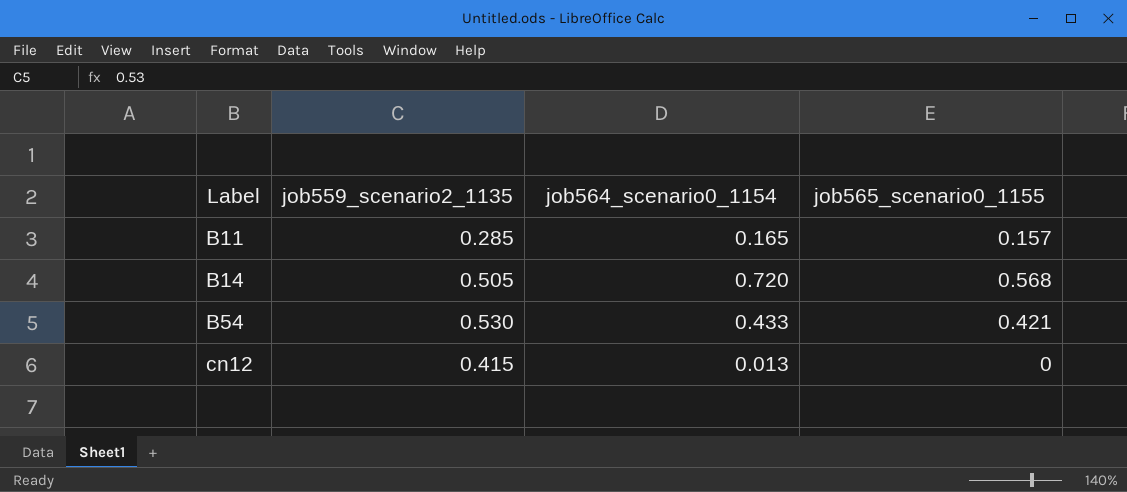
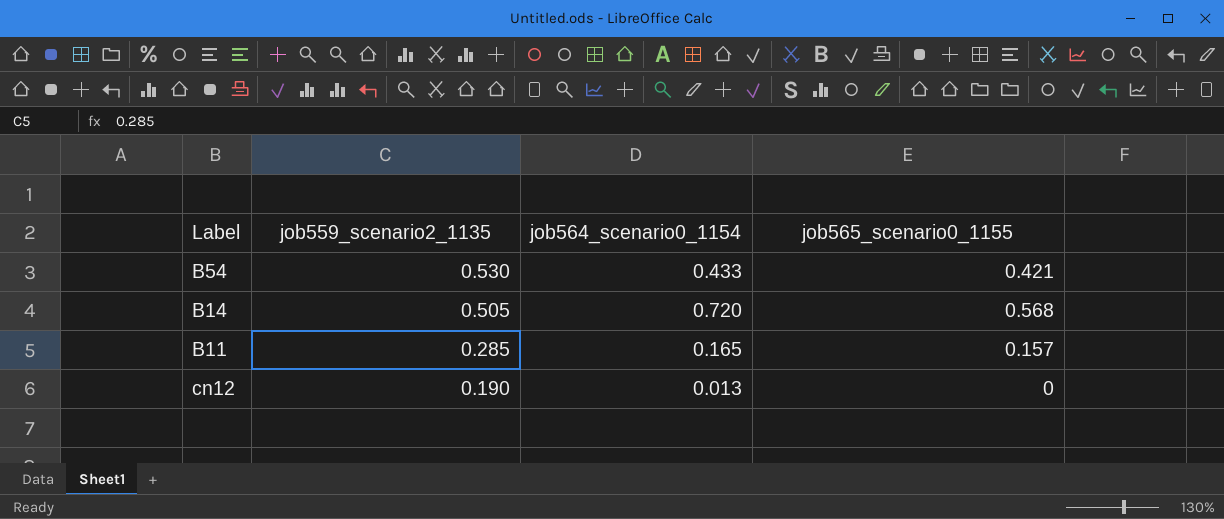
row order: Label ascending -> job559_scenario2_1135 descending
cn12 | job559_scenario2_1135: 0.415 -> 0.190

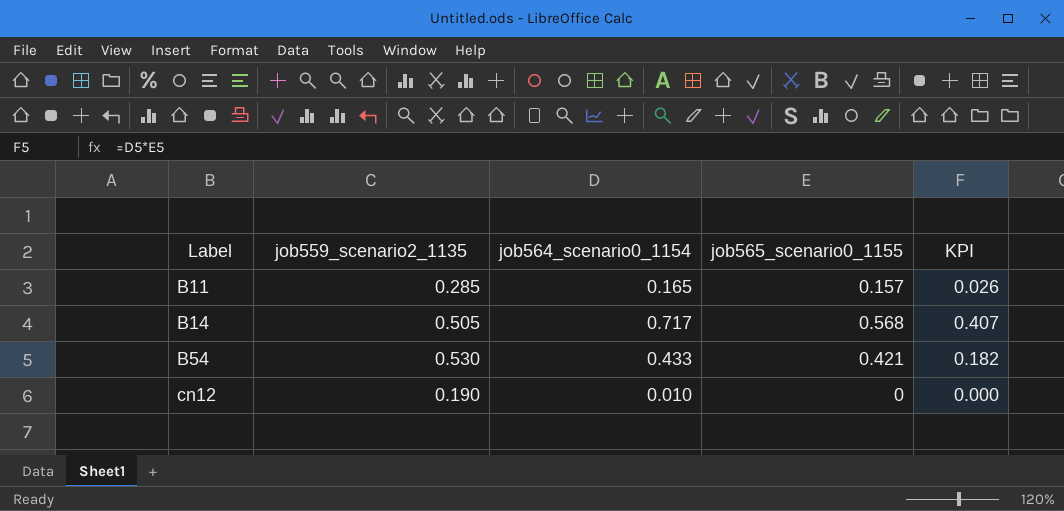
row order: job559_scenario2_1135 descending -> Label ascending
column KPI | formula: none -> [job564_scenario0_1154] * [job565_scenario0_1155]
B14 | job564_scenario0_1154: 0.720 -> 0.717
cn12 | job564_scenario0_1154: 0.013 -> 0.010

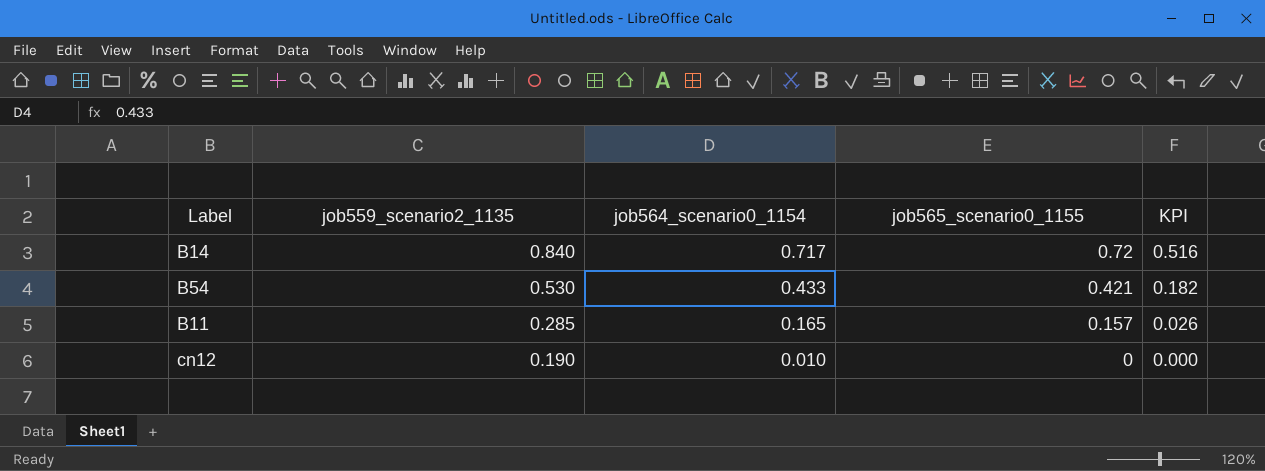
row order: Label ascending -> job559_scenario2_1135 descending
B14 | job559_scenario2_1135: 0.505 -> 0.840
B14 | job565_scenario0_1155: 0.568 -> 0.72
B14 | KPI: 0.407 -> 0.516

